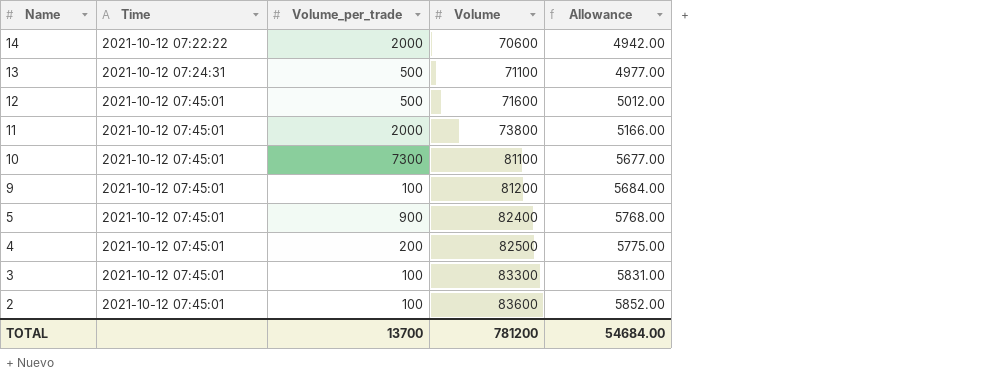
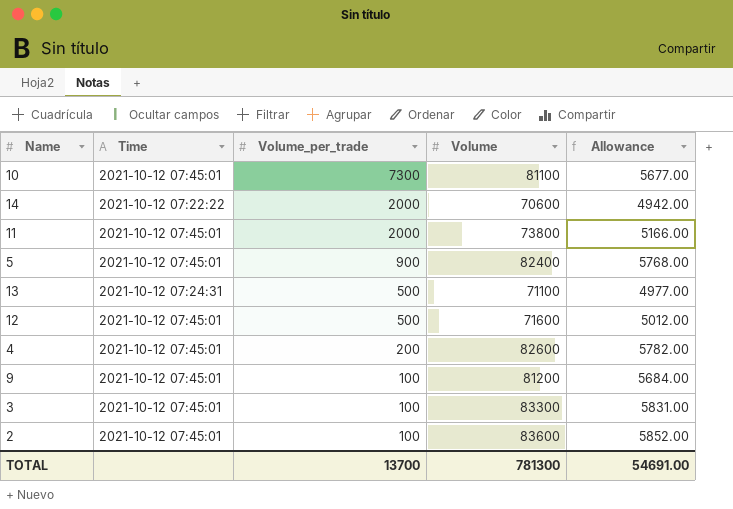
row order: Name descending -> Volume_per_trade descending
4 | Volume: 82500 -> 82600
4 | Allowance: 5775.00 -> 5782.00
TOTAL | Volume: 781200 -> 781300
TOTAL | Allowance: 54684.00 -> 54691.00

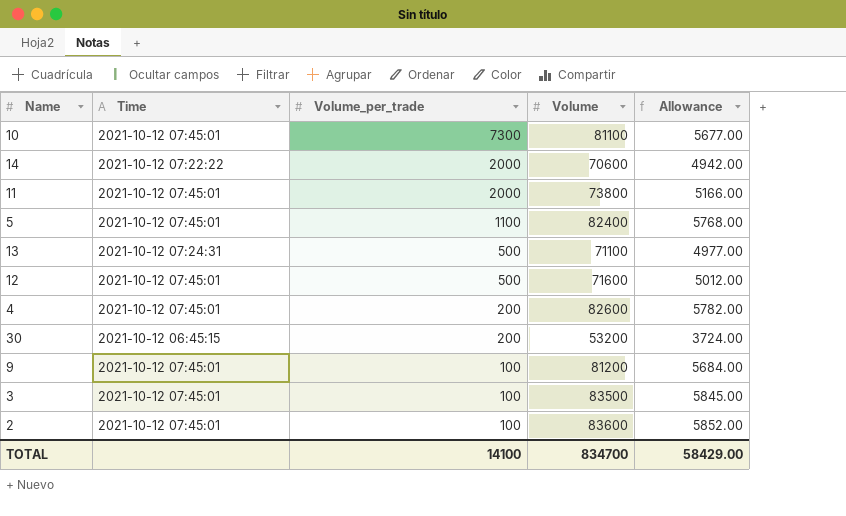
5 | Volume_per_trade: 900 -> 1100
row 30: none -> 2021-10-12 06:45:15 | 200 | 53200 | 3724.00
3 | Volume: 83300 -> 83500
3 | Allowance: 5831.00 -> 5845.00
TOTAL | Volume_per_trade: 13700 -> 14100
TOTAL | Volume: 781300 -> 834700
TOTAL | Allowance: 54691.00 -> 58429.00

